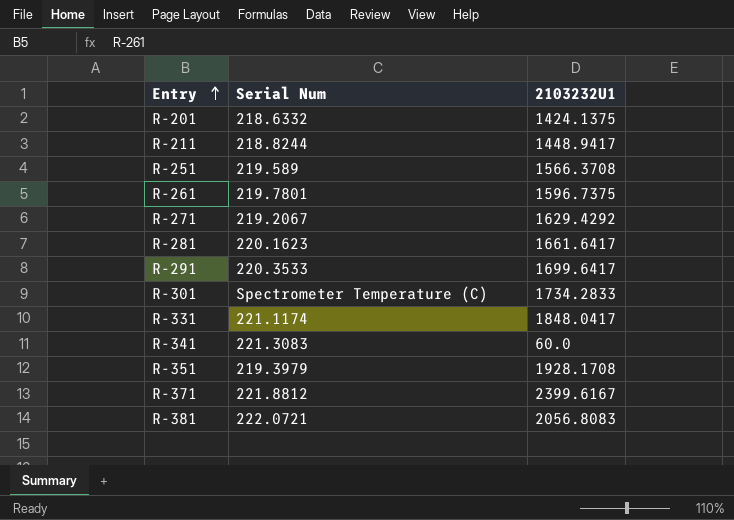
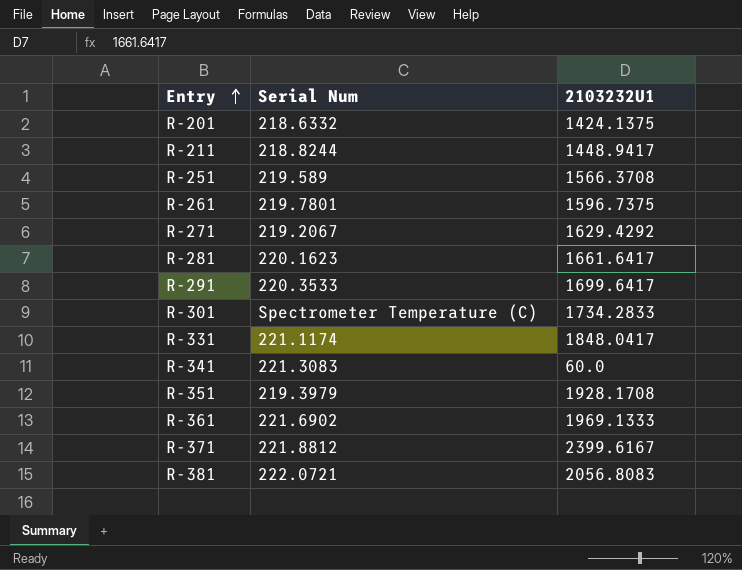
row R-361: none -> 221.6902 | 1969.1333

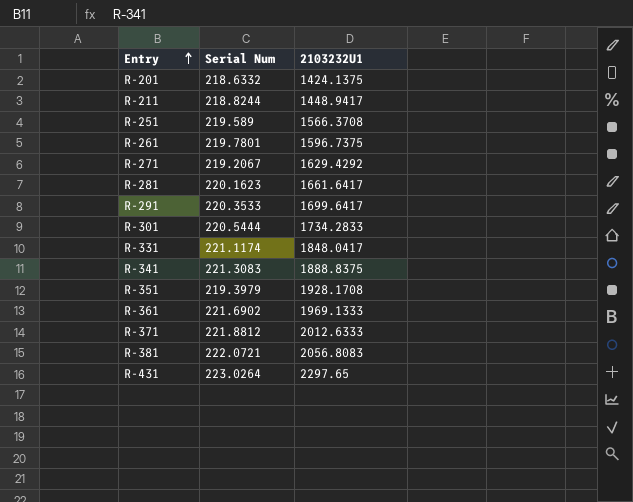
R-301 | Serial Num: Spectrometer Temperature (C) -> 220.5444
R-341 | 2103232U1: 60.0 -> 1888.8375
R-371 | 2103232U1: 2399.6167 -> 2012.6333
row R-431: none -> 223.0264 | 2297.65

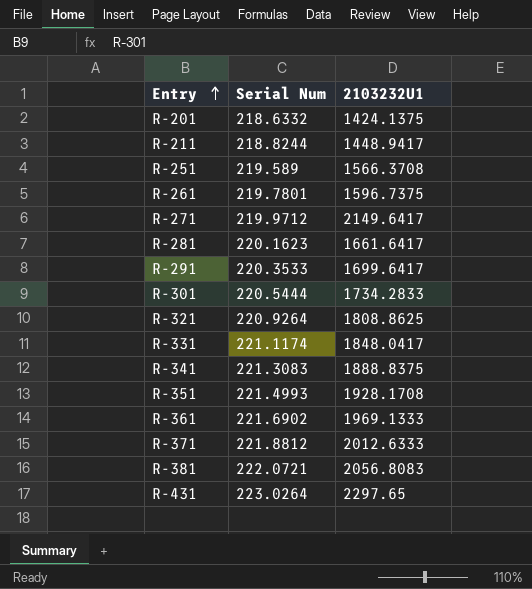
R-271 | Serial Num: 219.2067 -> 219.9712
R-271 | 2103232U1: 1629.4292 -> 2149.6417
row R-321: none -> 220.9264 | 1808.8625
R-351 | Serial Num: 219.3979 -> 221.4993

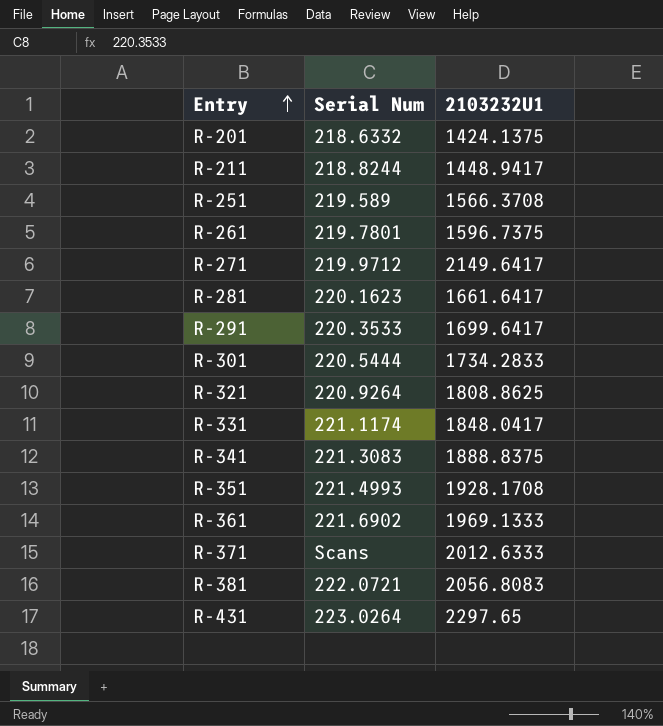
R-371 | Serial Num: 221.8812 -> Scans

